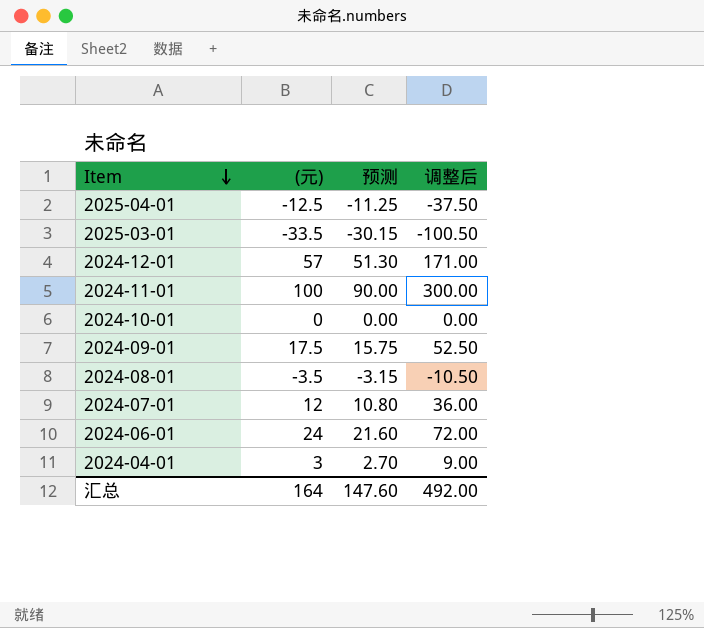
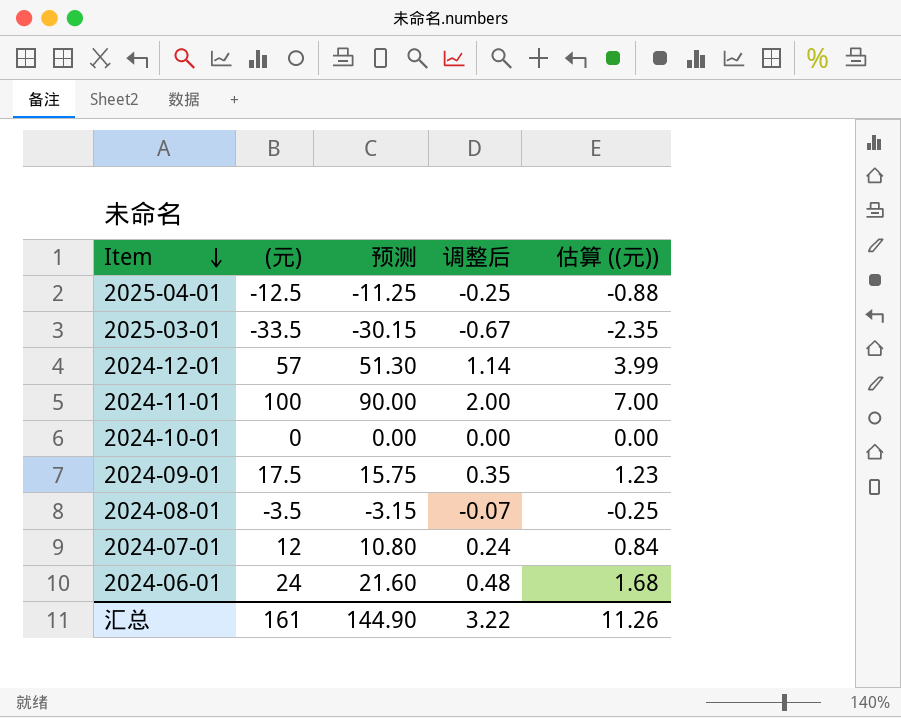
column 调整后 | formula: [(元)] * 3 -> [(元)] * 0.02
column 估算 ((元)) | formula: none -> [(元)] * 0.07
row 2024-04-01: 3 | 2.70 | 9.00 -> none
汇总 | (元): 164 -> 161
汇总 | 预测: 147.60 -> 144.90
汇总 | 调整后: 492.00 -> 3.22

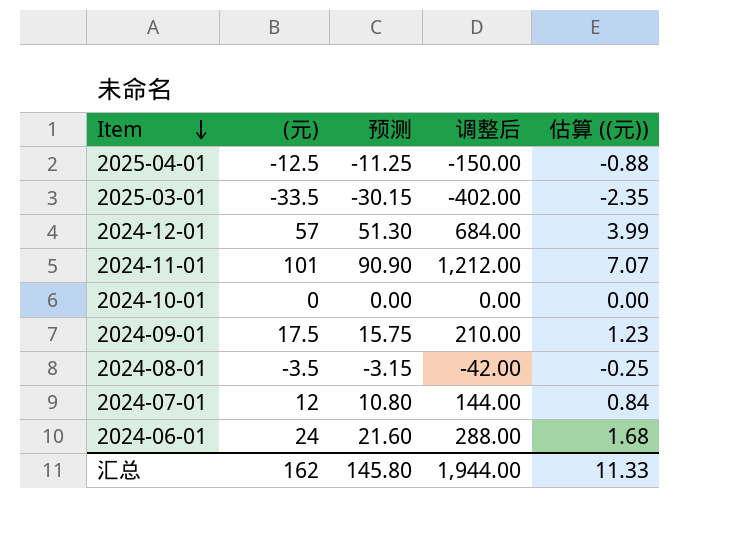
column 调整后 | formula: [(元)] * 0.02 -> [(元)] * 12
2024-11-01 | (元): 100 -> 101
2024-11-01 | 预测: 90.00 -> 90.90
2024-11-01 | 估算 ((元)): 7.00 -> 7.07
汇总 | (元): 161 -> 162
汇总 | 预测: 144.90 -> 145.80
汇总 | 调整后: 3.22 -> 1,944.00
汇总 | 估算 ((元)): 11.26 -> 11.33

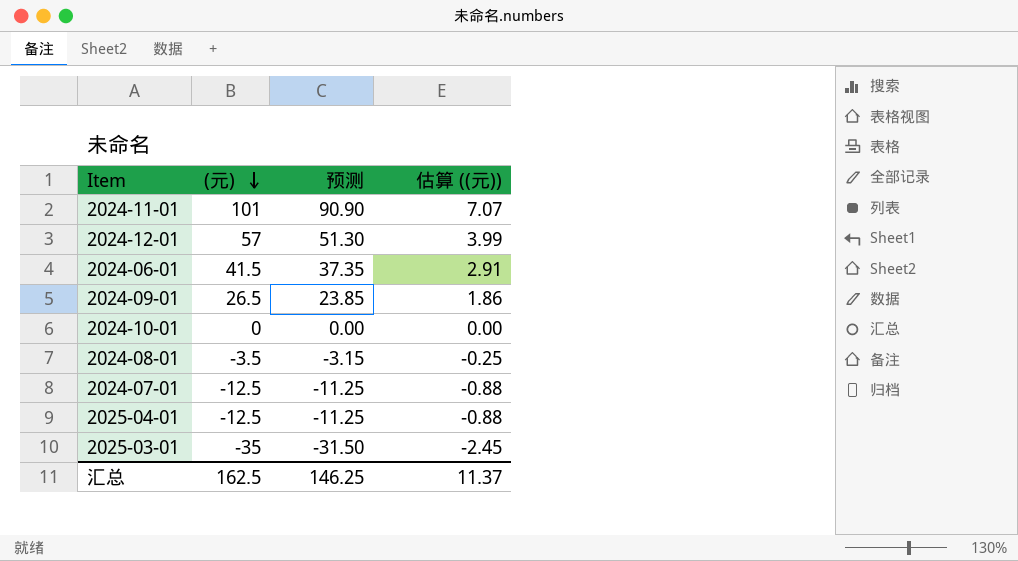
row order: Item descending -> (元) descending
column 调整后 | formula: [(元)] * 12 -> none
2024-06-01 | (元): 24 -> 41.5
2024-06-01 | 预测: 21.60 -> 37.35
2024-06-01 | 估算 ((元)): 1.68 -> 2.91
2024-09-01 | (元): 17.5 -> 26.5
2024-09-01 | 预测: 15.75 -> 23.85
2024-09-01 | 估算 ((元)): 1.23 -> 1.86
2024-07-01 | (元): 12 -> -12.5
2024-07-01 | 预测: 10.80 -> -11.25
2024-07-01 | 估算 ((元)): 0.84 -> -0.88
2025-03-01 | (元): -33.5 -> -35
2025-03-01 | 预测: -30.15 -> -31.50
2025-03-01 | 估算 ((元)): -2.35 -> -2.45
汇总 | (元): 162 -> 162.5
汇总 | 预测: 145.80 -> 146.25
汇总 | 估算 ((元)): 11.33 -> 11.37

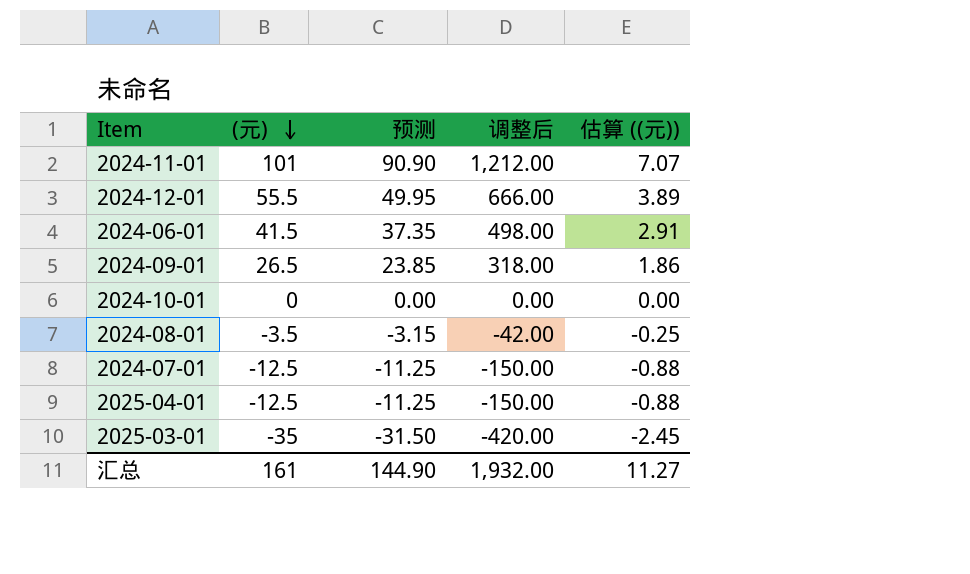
column 调整后 | formula: none -> [(元)] * 12
2024-12-01 | (元): 57 -> 55.5
2024-12-01 | 预测: 51.30 -> 49.95
2024-12-01 | 估算 ((元)): 3.99 -> 3.89
汇总 | (元): 162.5 -> 161
汇总 | 预测: 146.25 -> 144.90
汇总 | 估算 ((元)): 11.37 -> 11.27

